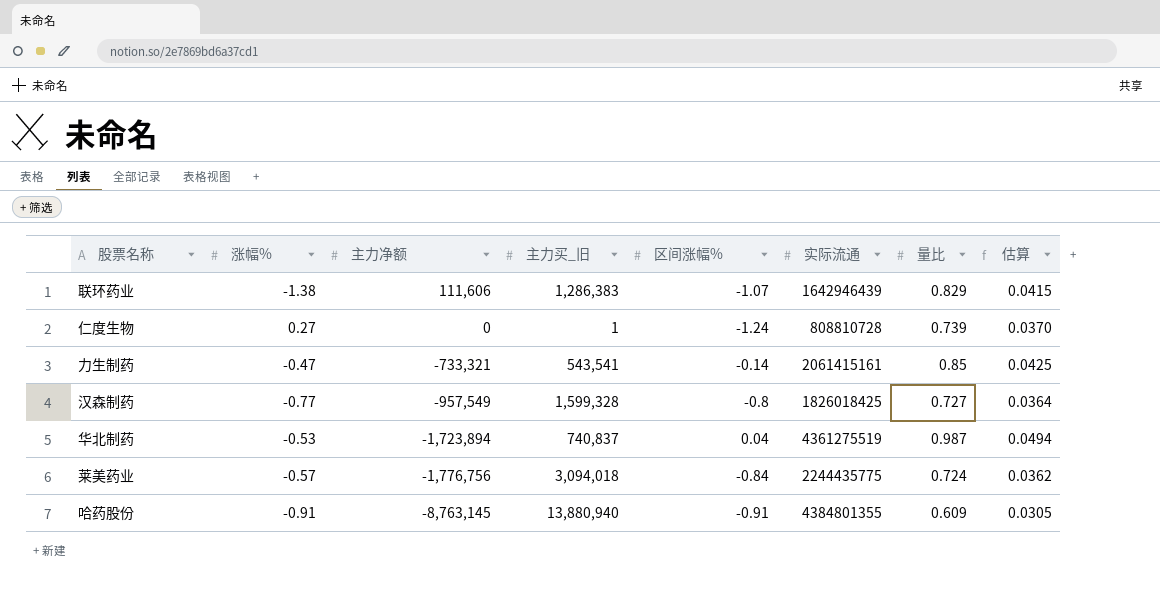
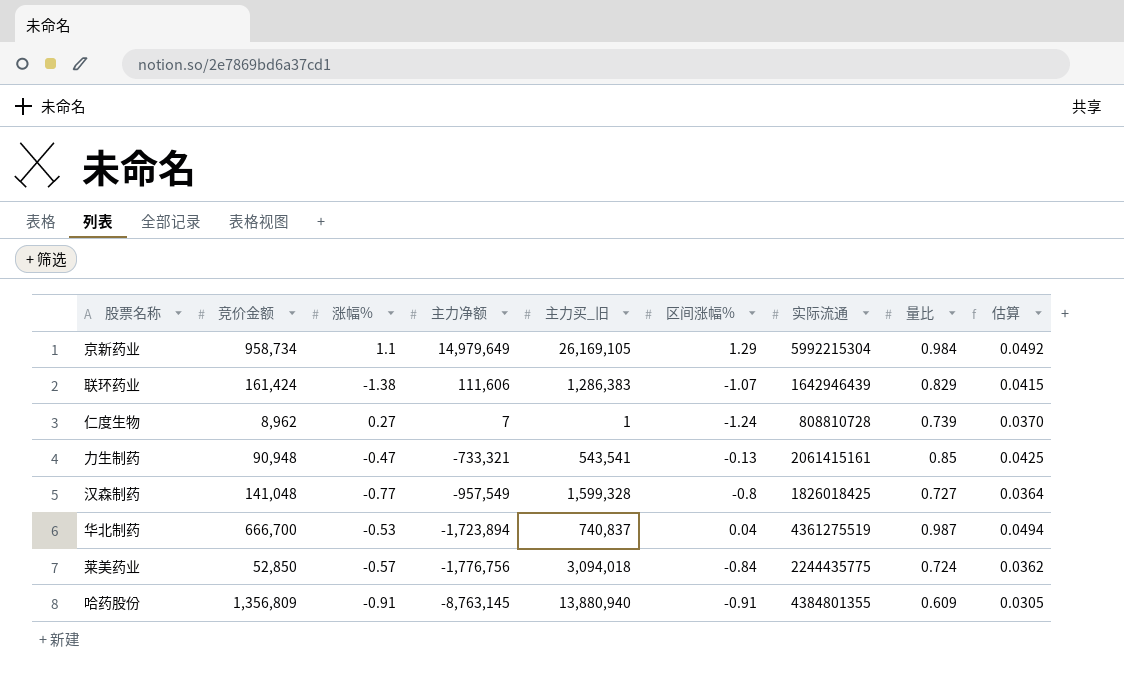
column 竞价金额 | position: none -> 2
row 京新药业: none -> 958,734 | 1.1 | 14,979,649 | 26,169,105 | 1.29 | 5992215304 | 0.984 | 0.0492
仁度生物 | 主力净额: 0 -> 7
力生制药 | 区间涨幅%: -0.14 -> -0.13

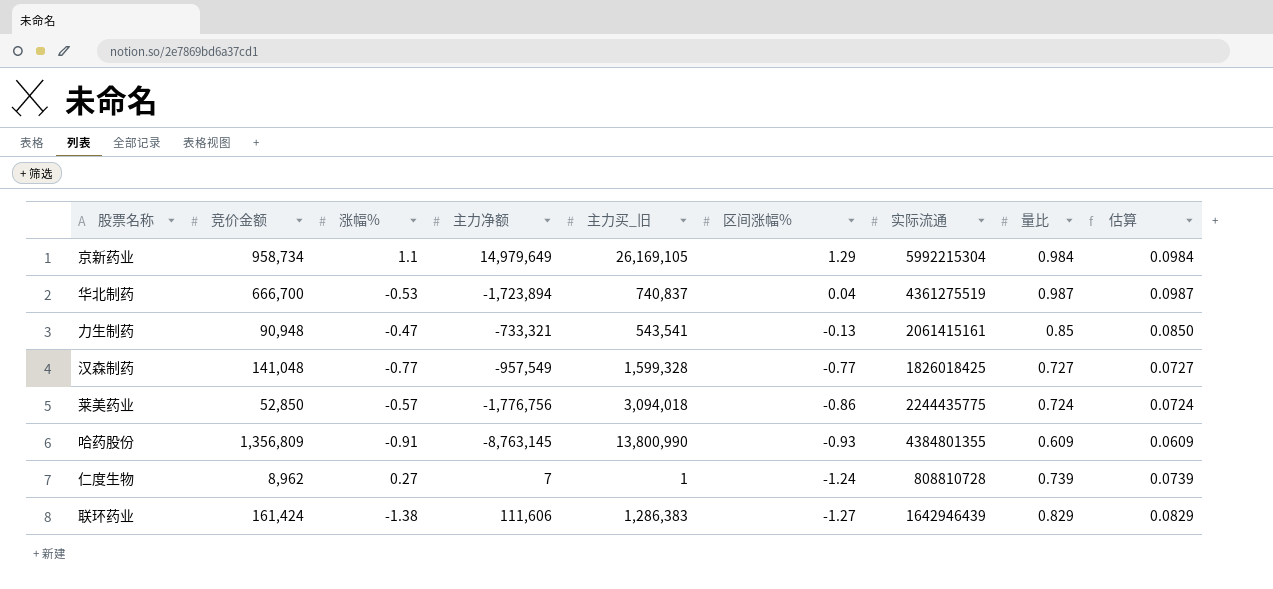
row order: 主力净额 descending -> 区间涨幅% descending
column 估算 | formula: [量比] * 0.05 -> [量比] * 0.1
汉森制药 | 区间涨幅%: -0.8 -> -0.77
莱美药业 | 区间涨幅%: -0.84 -> -0.86
哈药股份 | 主力买_旧: 13,880,940 -> 13,800,990
哈药股份 | 区间涨幅%: -0.91 -> -0.93
联环药业 | 区间涨幅%: -1.07 -> -1.27

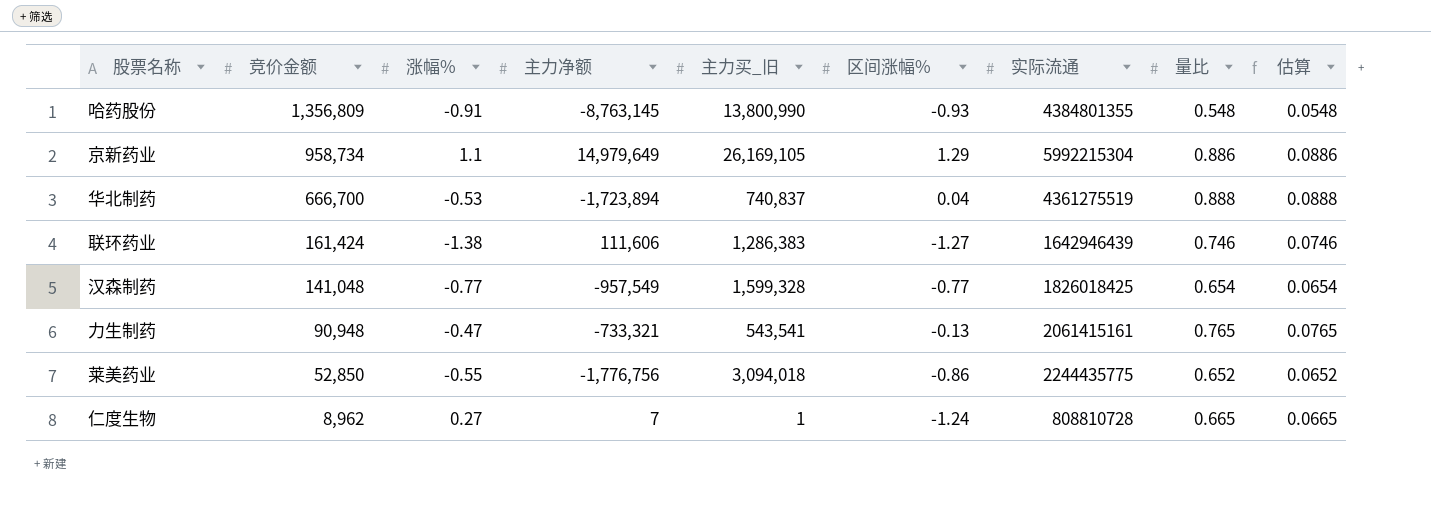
row order: 区间涨幅% descending -> 竞价金额 descending
哈药股份 | 量比: 0.609 -> 0.548
哈药股份 | 估算: 0.0609 -> 0.0548
京新药业 | 量比: 0.984 -> 0.886
京新药业 | 估算: 0.0984 -> 0.0886
华北制药 | 量比: 0.987 -> 0.888
华北制药 | 估算: 0.0987 -> 0.0888
联环药业 | 量比: 0.829 -> 0.746
联环药业 | 估算: 0.0829 -> 0.0746
汉森制药 | 量比: 0.727 -> 0.654
汉森制药 | 估算: 0.0727 -> 0.0654
力生制药 | 量比: 0.85 -> 0.765
力生制药 | 估算: 0.0850 -> 0.0765
莱美药业 | 涨幅%: -0.57 -> -0.55
莱美药业 | 量比: 0.724 -> 0.652
莱美药业 | 估算: 0.0724 -> 0.0652
仁度生物 | 量比: 0.739 -> 0.665
仁度生物 | 估算: 0.0739 -> 0.0665

